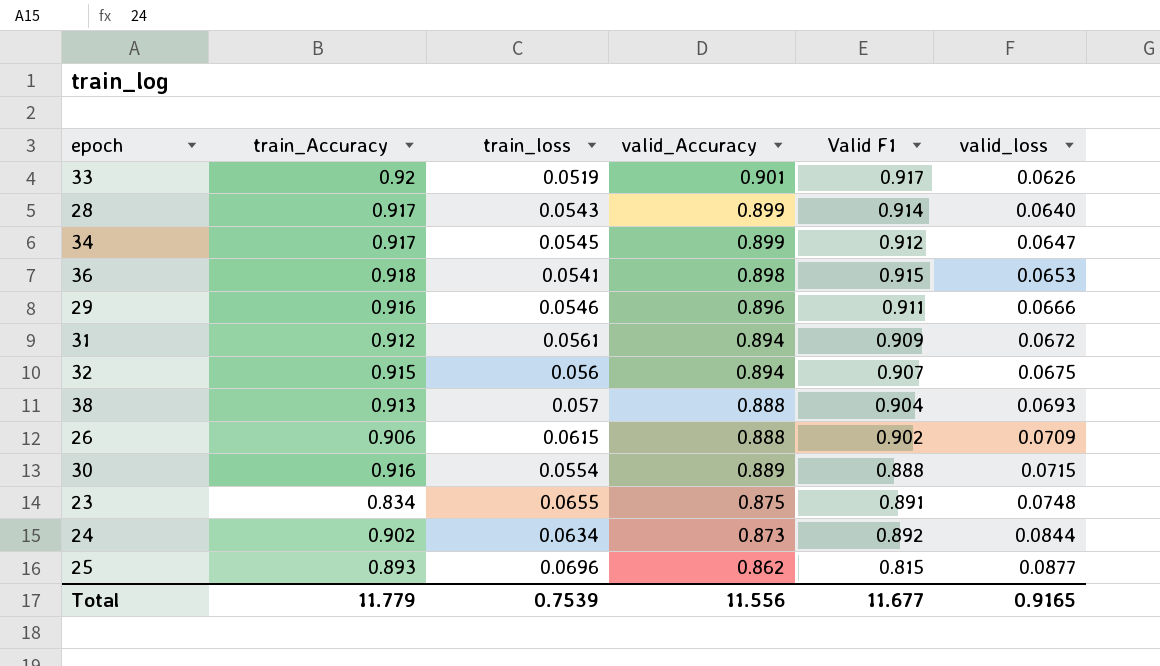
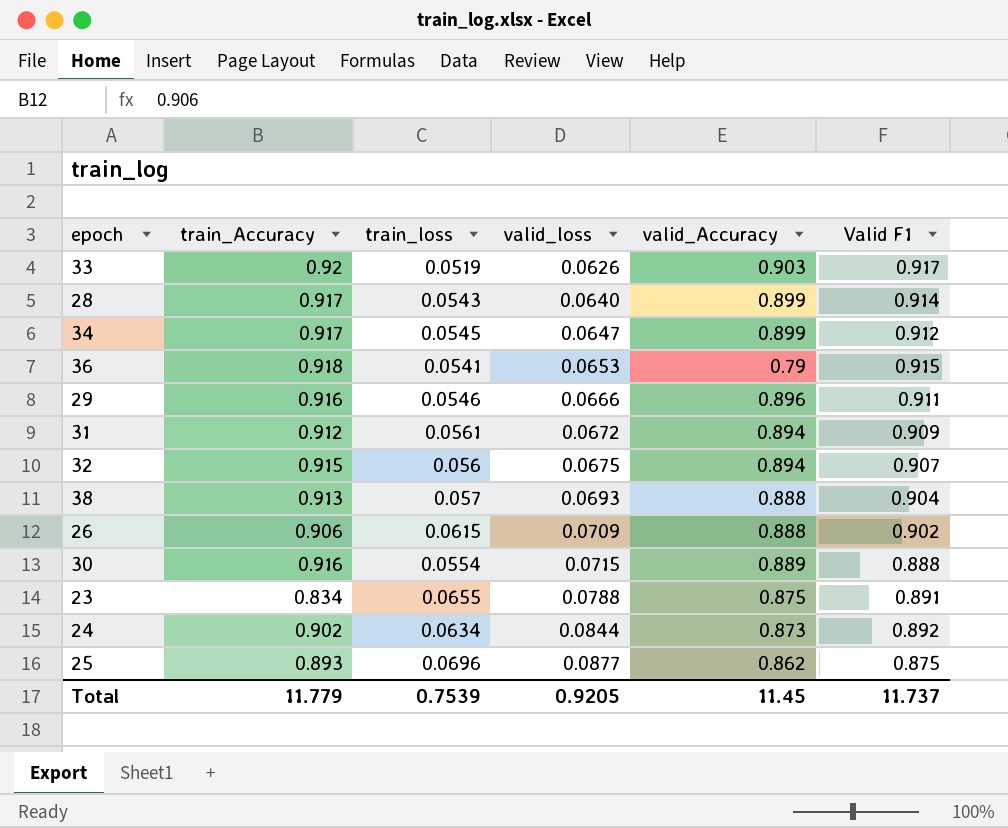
column valid_loss | position: 6 -> 4
33 | valid_Accuracy: 0.901 -> 0.903
36 | valid_Accuracy: 0.898 -> 0.79
23 | valid_loss: 0.0748 -> 0.0788
25 | Valid F1: 0.815 -> 0.875
Total | valid_loss: 0.9165 -> 0.9205
Total | valid_Accuracy: 11.556 -> 11.45
Total | Valid F1: 11.677 -> 11.737

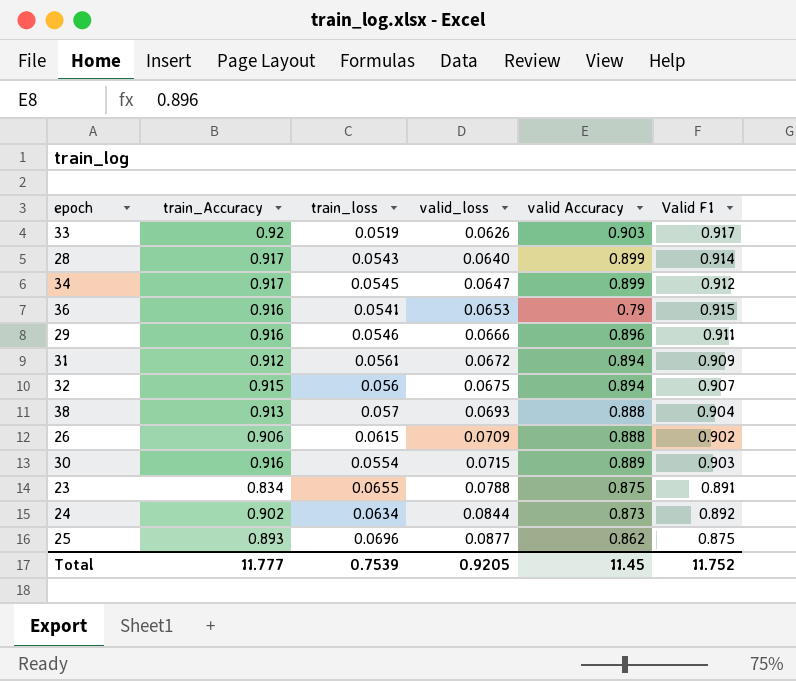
column name: valid_Accuracy -> valid Accuracy
36 | train_Accuracy: 0.918 -> 0.916
30 | Valid F1: 0.888 -> 0.903
Total | train_Accuracy: 11.779 -> 11.777
Total | Valid F1: 11.737 -> 11.752

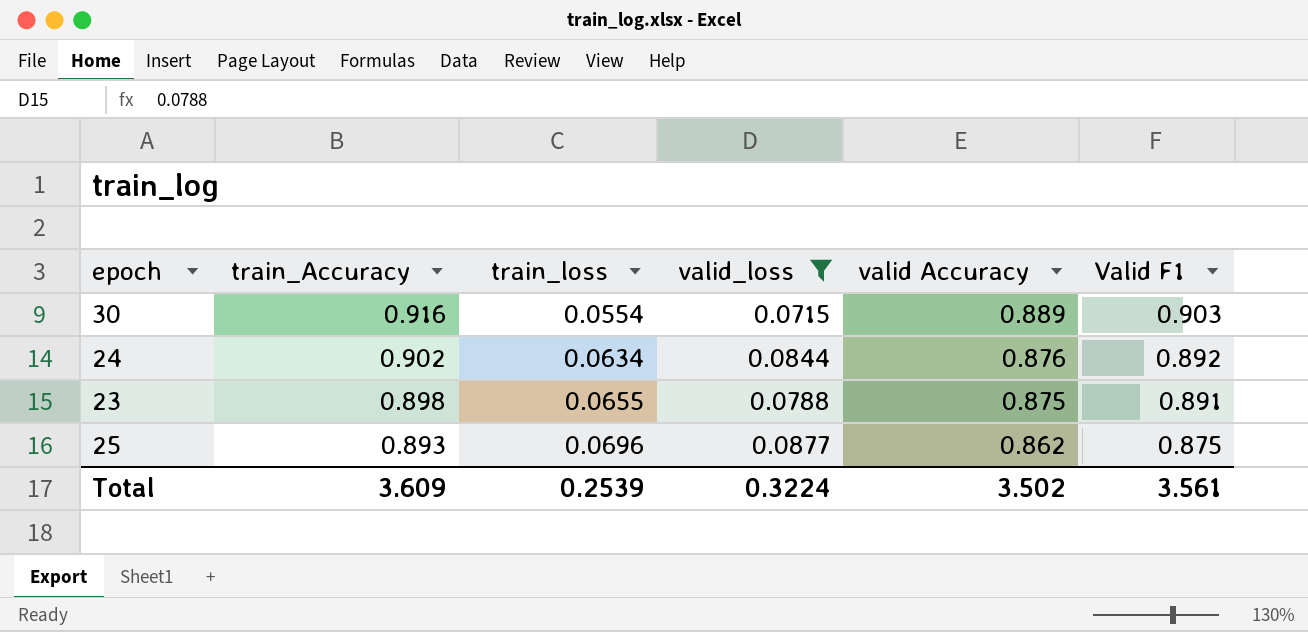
filter: none -> valid_loss >= 0.0715
row order: valid_loss ascending -> train_Accuracy descending
24 | valid Accuracy: 0.873 -> 0.876
23 | train_Accuracy: 0.834 -> 0.898
Total | train_Accuracy: 11.777 -> 3.609
Total | train_loss: 0.7539 -> 0.2539
Total | valid_loss: 0.9205 -> 0.3224
Total | valid Accuracy: 11.45 -> 3.502
Total | Valid F1: 11.752 -> 3.561

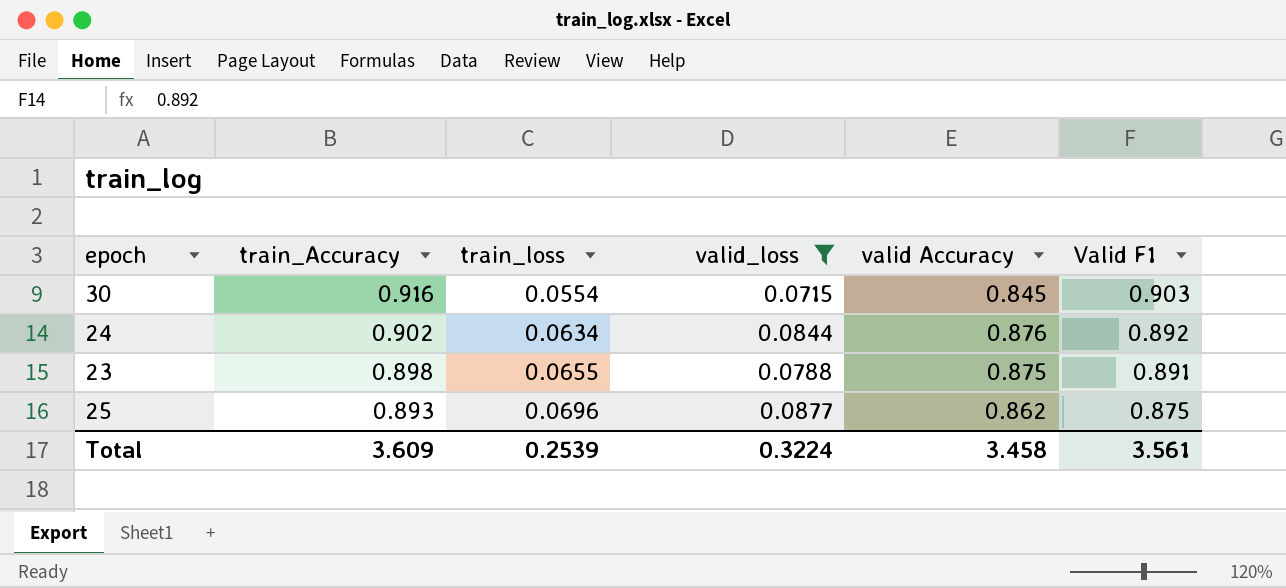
30 | valid Accuracy: 0.889 -> 0.845
Total | valid Accuracy: 3.502 -> 3.458

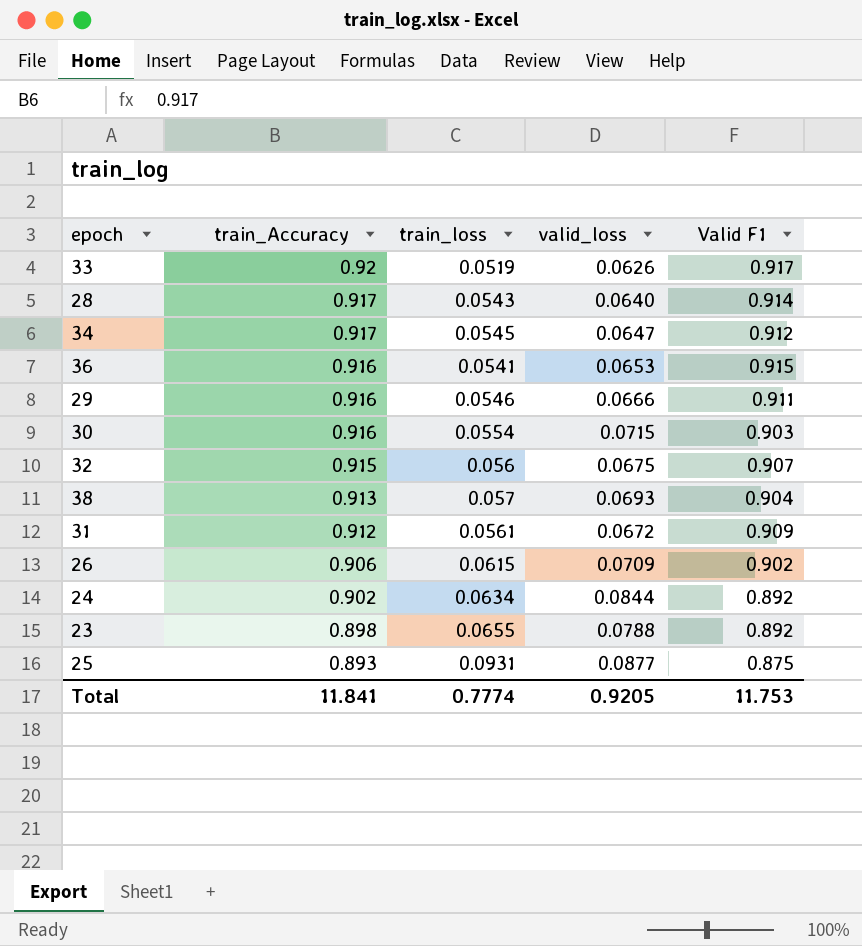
filter: valid_loss >= 0.0715 -> none
column valid Accuracy | position: 5 -> none
23 | Valid F1: 0.891 -> 0.892
25 | train_loss: 0.0696 -> 0.0931
Total | train_Accuracy: 3.609 -> 11.841
Total | train_loss: 0.2539 -> 0.7774
Total | valid_loss: 0.3224 -> 0.9205
Total | Valid F1: 3.561 -> 11.753

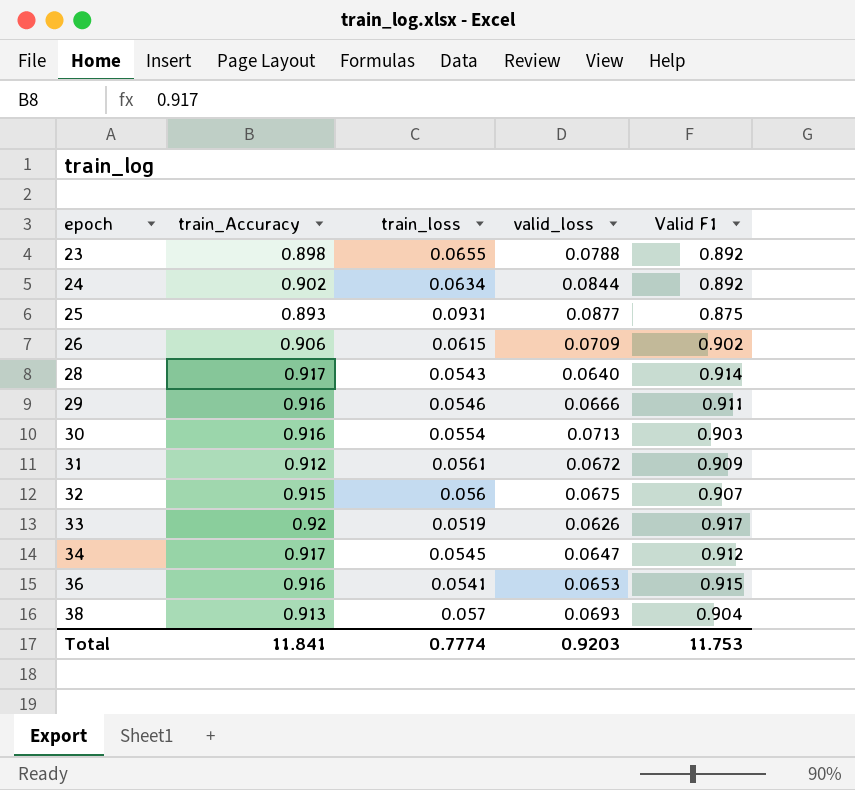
row order: train_Accuracy descending -> epoch ascending
30 | valid_loss: 0.0715 -> 0.0713
Total | valid_loss: 0.9205 -> 0.9203

